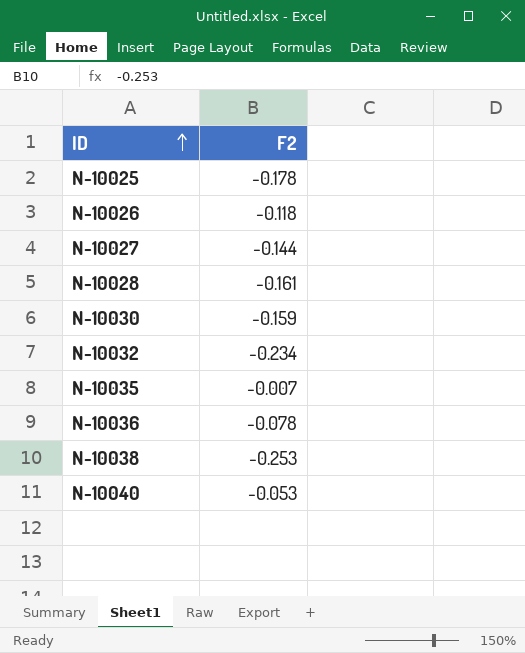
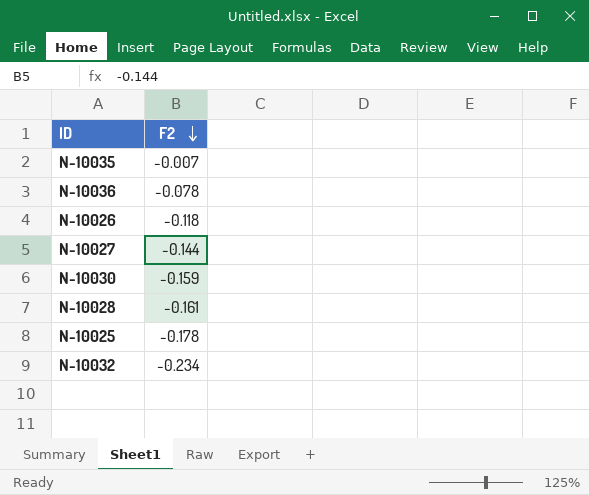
row order: ID ascending -> F2 descending
row N-10038: -0.253 -> none
row N-10040: -0.053 -> none

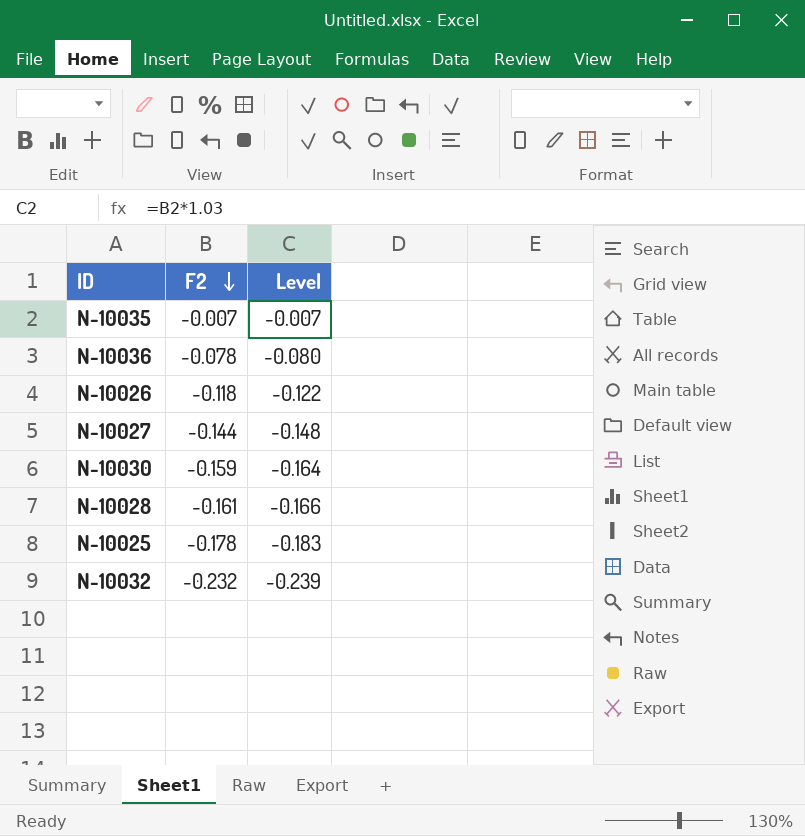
column Level | formula: none -> [F2] * 1.03
N-10032 | F2: -0.234 -> -0.232

